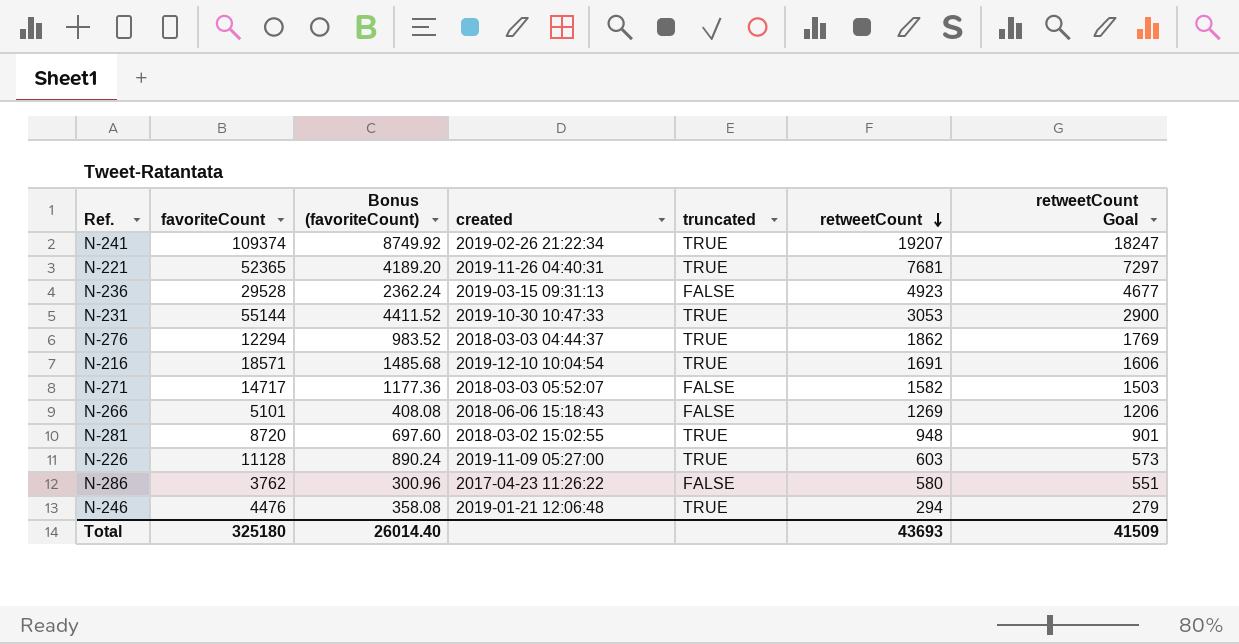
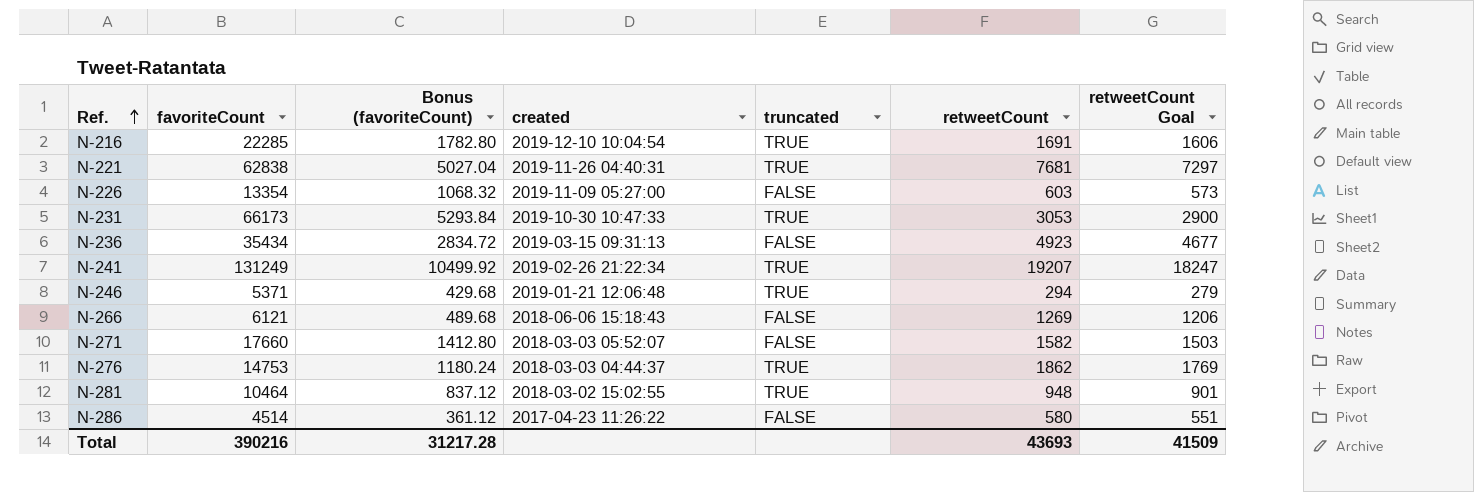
row order: retweetCount descending -> Ref. ascending
N-216 | favoriteCount: 18571 -> 22285
N-216 | Bonus (favoriteCount): 1485.68 -> 1782.80
N-221 | favoriteCount: 52365 -> 62838
N-221 | Bonus (favoriteCount): 4189.20 -> 5027.04
N-226 | favoriteCount: 11128 -> 13354
N-226 | Bonus (favoriteCount): 890.24 -> 1068.32
N-226 | truncated: TRUE -> FALSE
N-231 | favoriteCount: 55144 -> 66173
N-231 | Bonus (favoriteCount): 4411.52 -> 5293.84
N-236 | favoriteCount: 29528 -> 35434
N-236 | Bonus (favoriteCount): 2362.24 -> 2834.72
N-241 | favoriteCount: 109374 -> 131249
N-241 | Bonus (favoriteCount): 8749.92 -> 10499.92
N-246 | favoriteCount: 4476 -> 5371
N-246 | Bonus (favoriteCount): 358.08 -> 429.68
N-266 | favoriteCount: 5101 -> 6121
N-266 | Bonus (favoriteCount): 408.08 -> 489.68
N-271 | favoriteCount: 14717 -> 17660
N-271 | Bonus (favoriteCount): 1177.36 -> 1412.80
N-276 | favoriteCount: 12294 -> 14753
N-276 | Bonus (favoriteCount): 983.52 -> 1180.24
N-281 | favoriteCount: 8720 -> 10464
N-281 | Bonus (favoriteCount): 697.60 -> 837.12
N-286 | favoriteCount: 3762 -> 4514
N-286 | Bonus (favoriteCount): 300.96 -> 361.12
Total | favoriteCount: 325180 -> 390216
Total | Bonus (favoriteCount): 26014.40 -> 31217.28

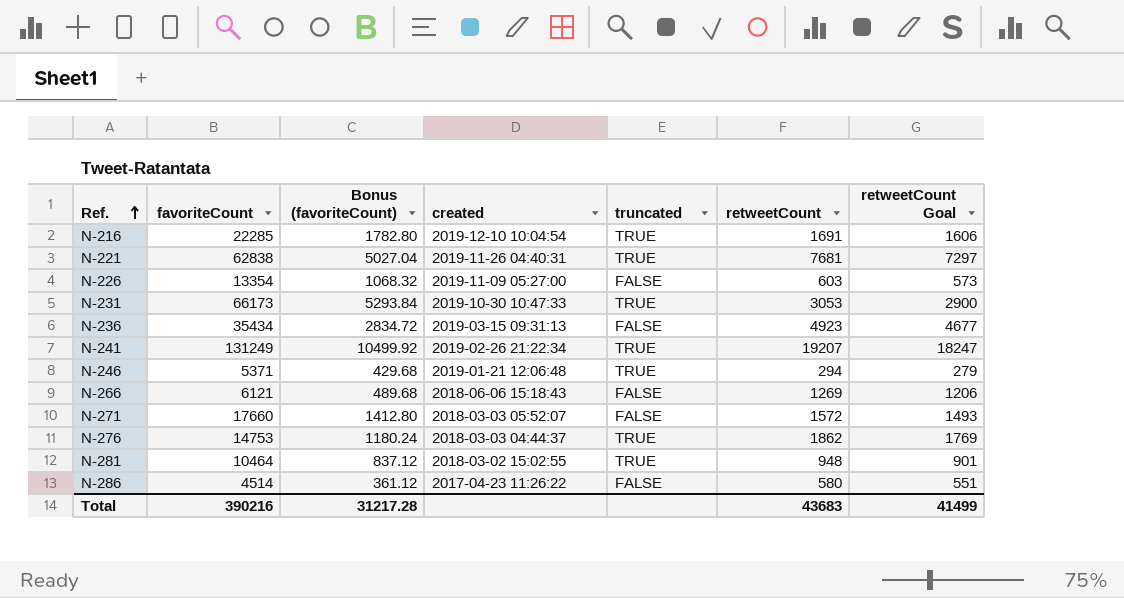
N-271 | retweetCount: 1582 -> 1572
N-271 | retweetCount Goal: 1503 -> 1493
Total | retweetCount: 43693 -> 43683
Total | retweetCount Goal: 41509 -> 41499

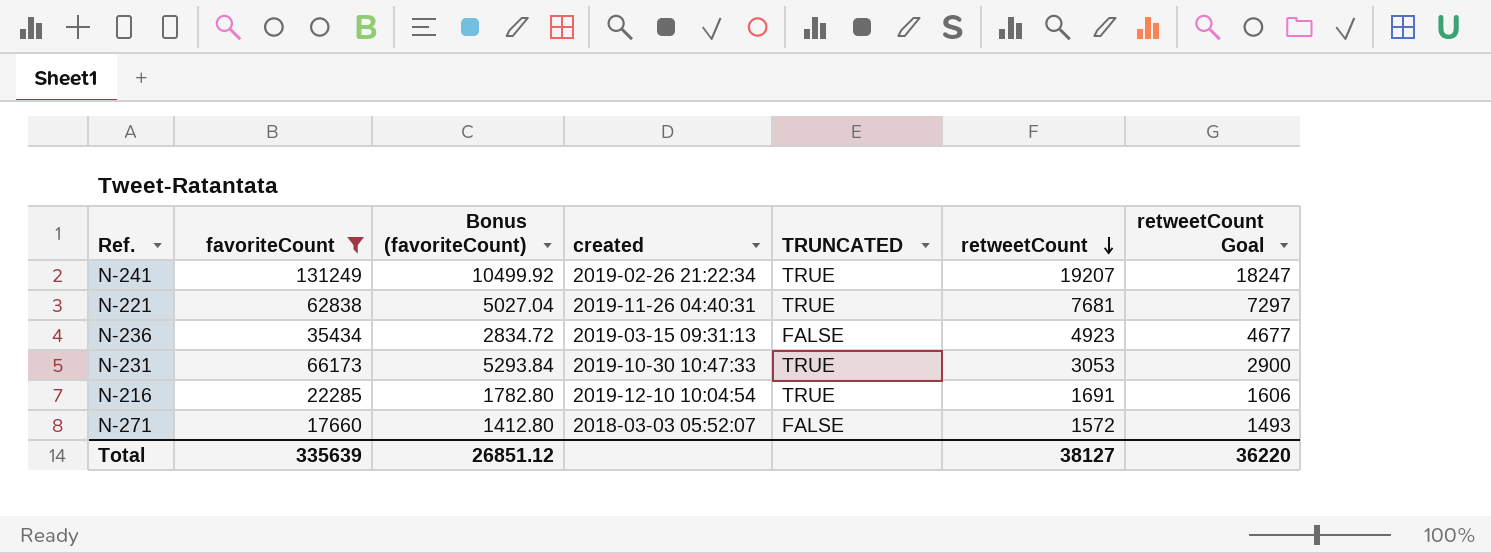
filter: none -> favoriteCount >= 17660
row order: Ref. ascending -> retweetCount descending
column name: truncated -> TRUNCATED
Total | favoriteCount: 390216 -> 335639
Total | Bonus (favoriteCount): 31217.28 -> 26851.12
Total | retweetCount: 43683 -> 38127
Total | retweetCount Goal: 41499 -> 36220

